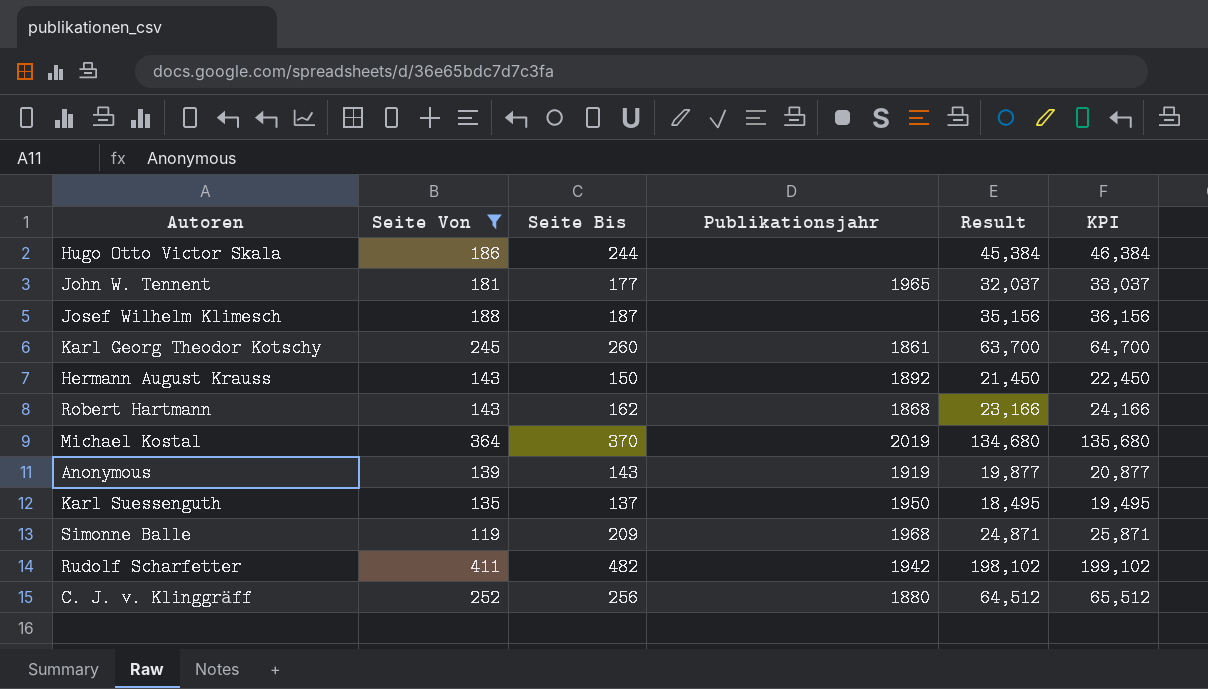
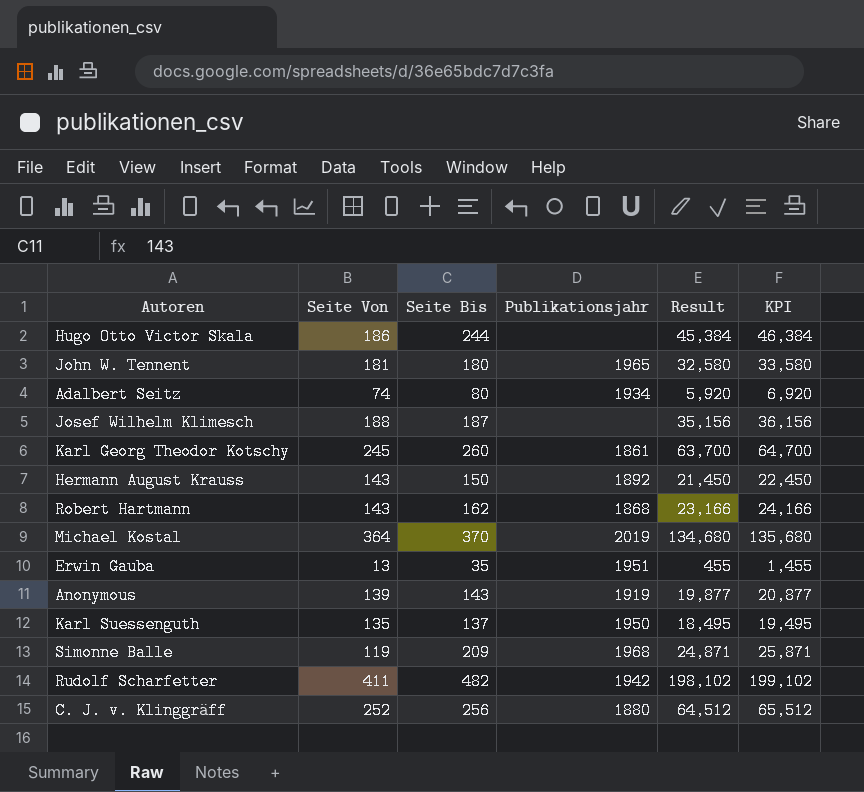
filter: Seite Von >= 119 -> none
John W. Tennent | Seite Bis: 177 -> 180
John W. Tennent | Result: 32,037 -> 32,580
John W. Tennent | KPI: 33,037 -> 33,580

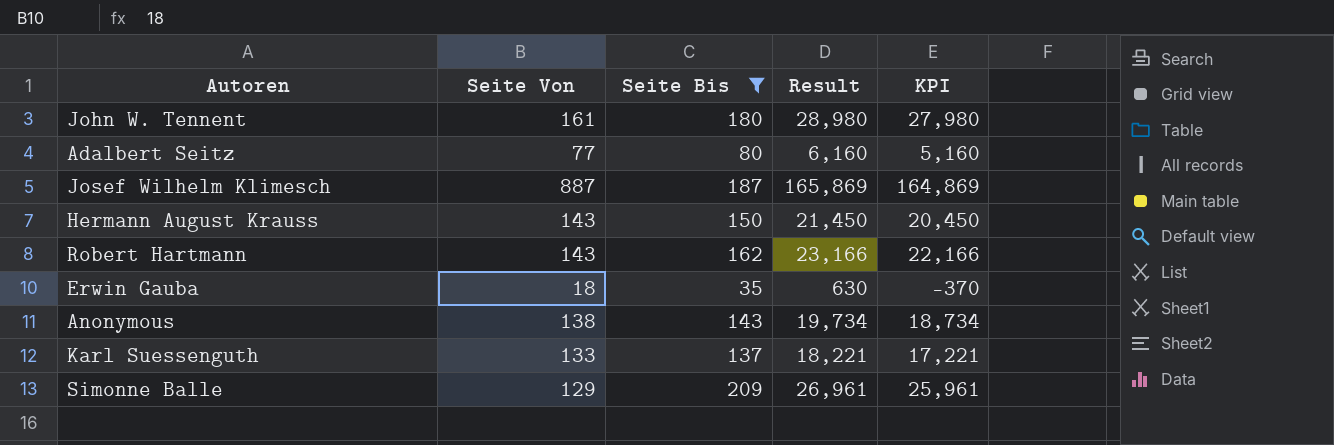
filter: none -> Seite Bis <= 209
column Publikationsjahr | position: 4 -> none
column KPI | formula: [Result] + 1000 -> [Result] - 1000
John W. Tennent | Seite Von: 181 -> 161
John W. Tennent | Result: 32,580 -> 28,980
Adalbert Seitz | Seite Von: 74 -> 77
Adalbert Seitz | Result: 5,920 -> 6,160
Josef Wilhelm Klimesch | Seite Von: 188 -> 887
Josef Wilhelm Klimesch | Result: 35,156 -> 165,869
Erwin Gauba | Seite Von: 13 -> 18
Erwin Gauba | Result: 455 -> 630
Anonymous | Seite Von: 139 -> 138
Anonymous | Result: 19,877 -> 19,734
Karl Suessenguth | Seite Von: 135 -> 133
Karl Suessenguth | Result: 18,495 -> 18,221
Simonne Balle | Seite Von: 119 -> 129
Simonne Balle | Result: 24,871 -> 26,961

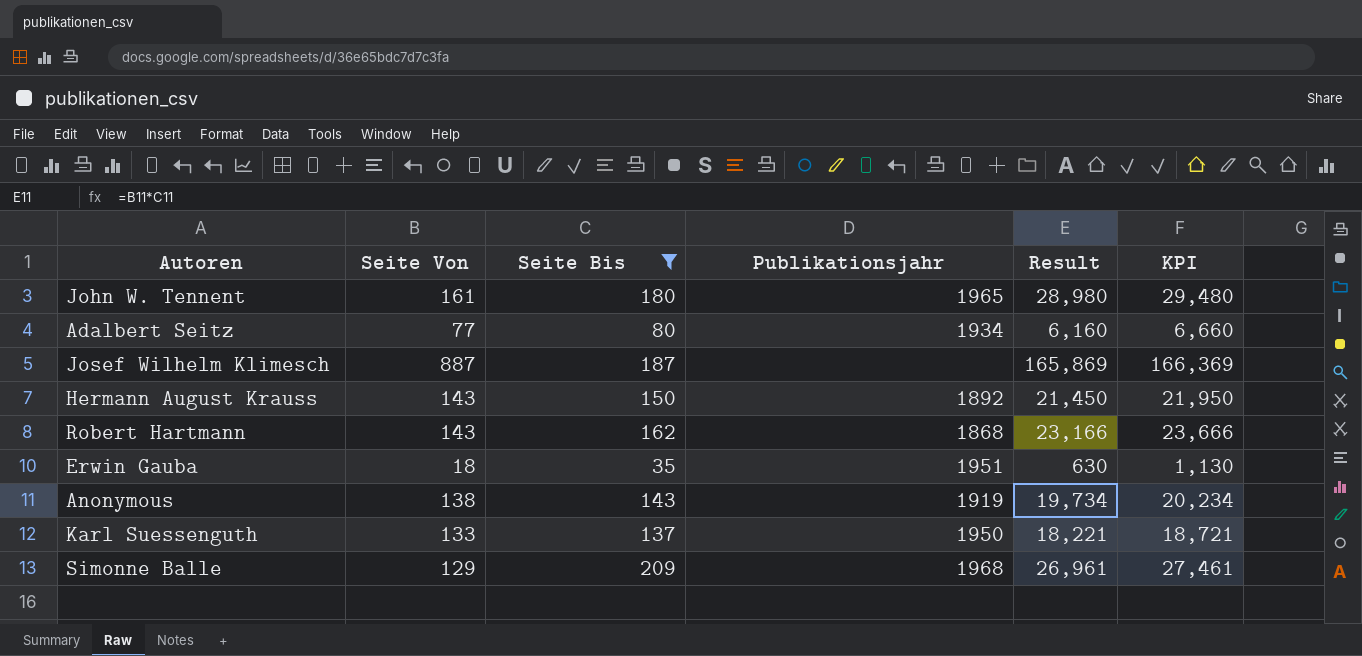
column Publikationsjahr | position: none -> 4
column KPI | formula: [Result] - 1000 -> [Result] + 500

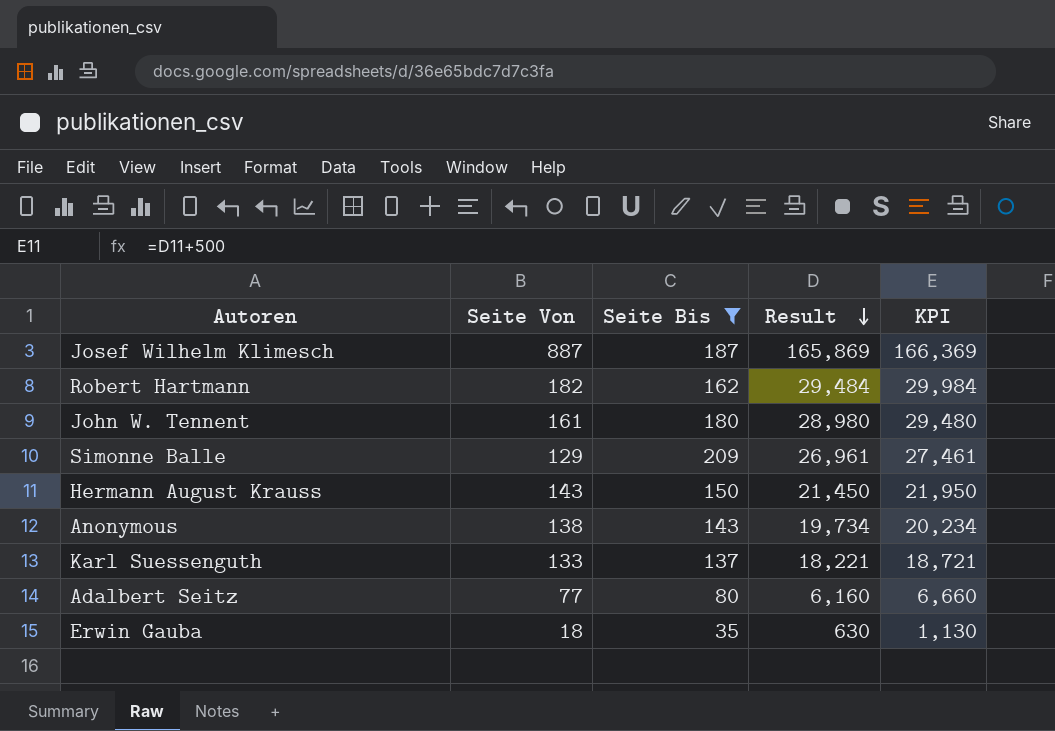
row order: none -> Result descending
column Publikationsjahr | position: 4 -> none
Robert Hartmann | Seite Von: 143 -> 182
Robert Hartmann | Result: 23,166 -> 29,484
Robert Hartmann | KPI: 23,666 -> 29,984

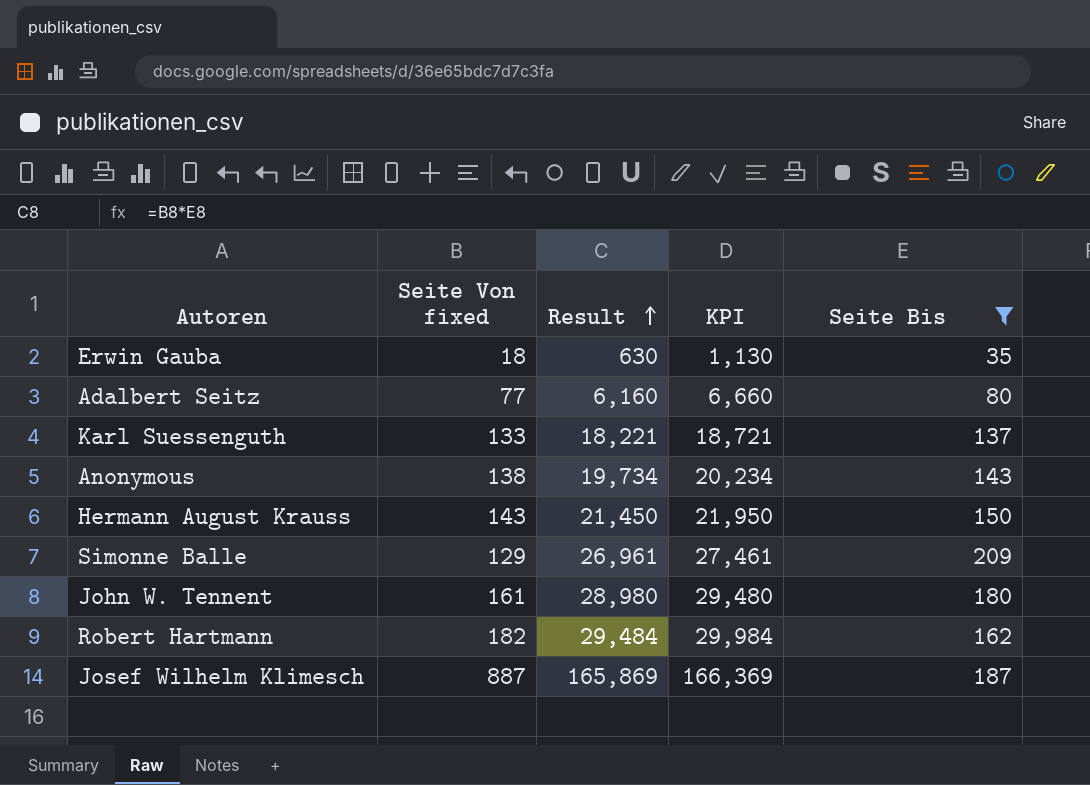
row order: Result descending -> Result ascending
column name: Seite Von -> Seite Von fixed
column Seite Bis | position: 3 -> 5

